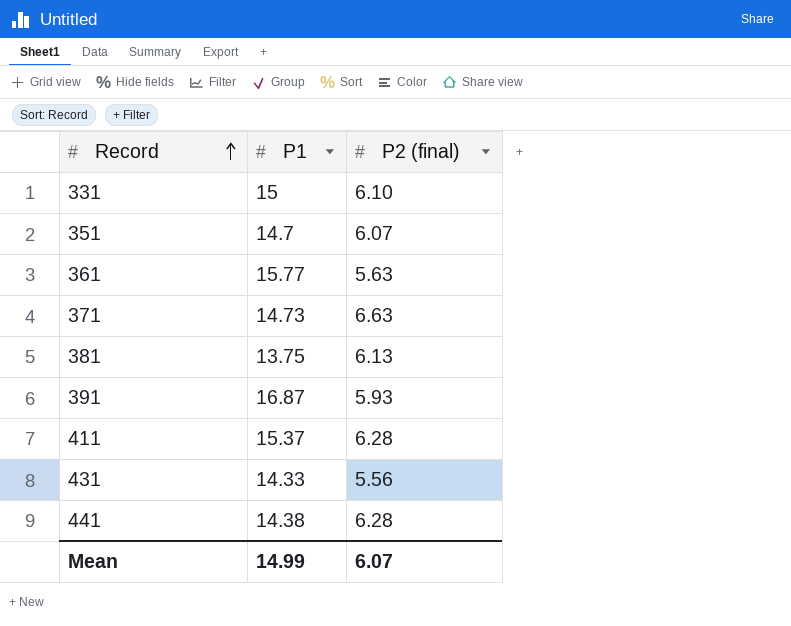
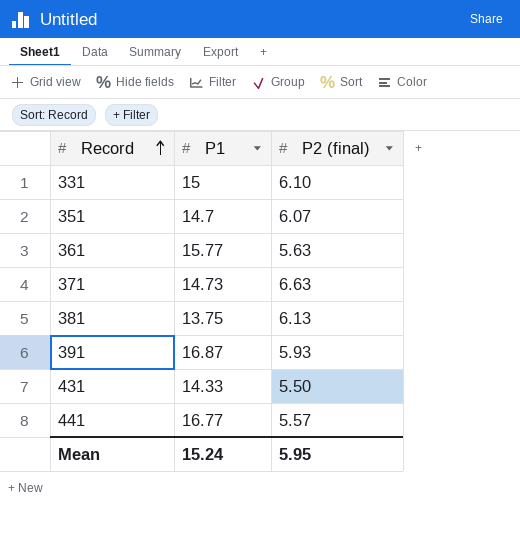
row 411: 15.37 | 6.28 -> none
431 | P2 (final): 5.56 -> 5.50
441 | P1: 14.38 -> 16.77
441 | P2 (final): 6.28 -> 5.57
Mean | P1: 14.99 -> 15.24
Mean | P2 (final): 6.07 -> 5.95

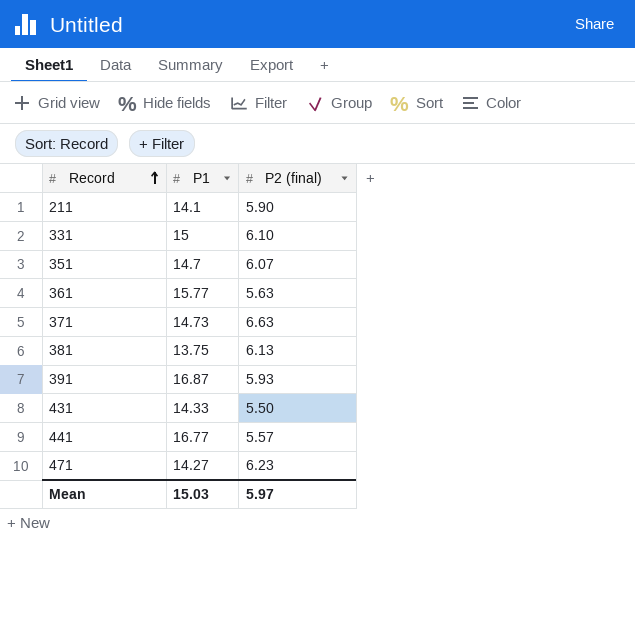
row 211: none -> 14.1 | 5.90
row 471: none -> 14.27 | 6.23
Mean | P1: 15.24 -> 15.03
Mean | P2 (final): 5.95 -> 5.97

